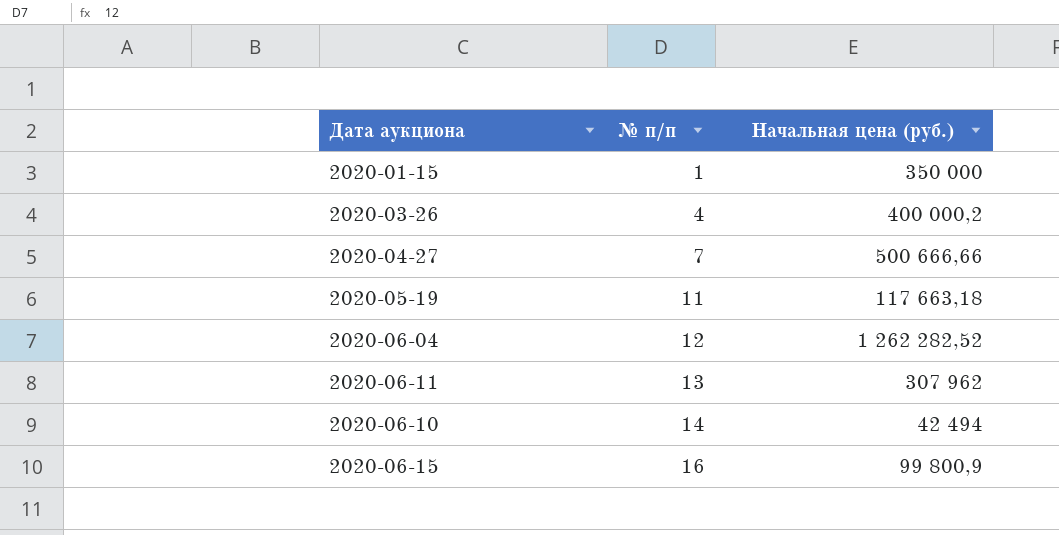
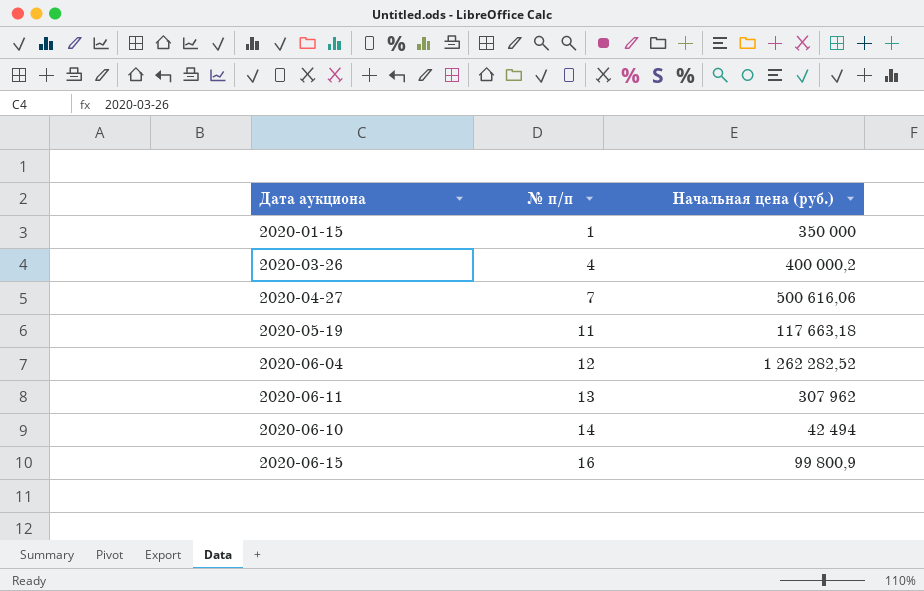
2020-04-27 | Начальная цена (руб.): 500 666,66 -> 500 616,06

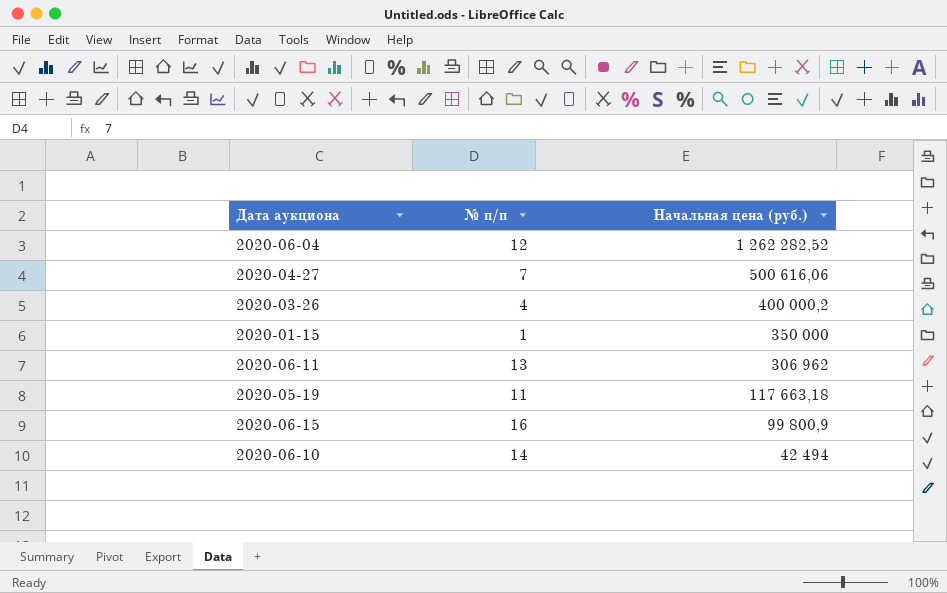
row order: № п/п ascending -> Начальная цена (руб.) descending
2020-06-11 | Начальная цена (руб.): 307 962 -> 306 962

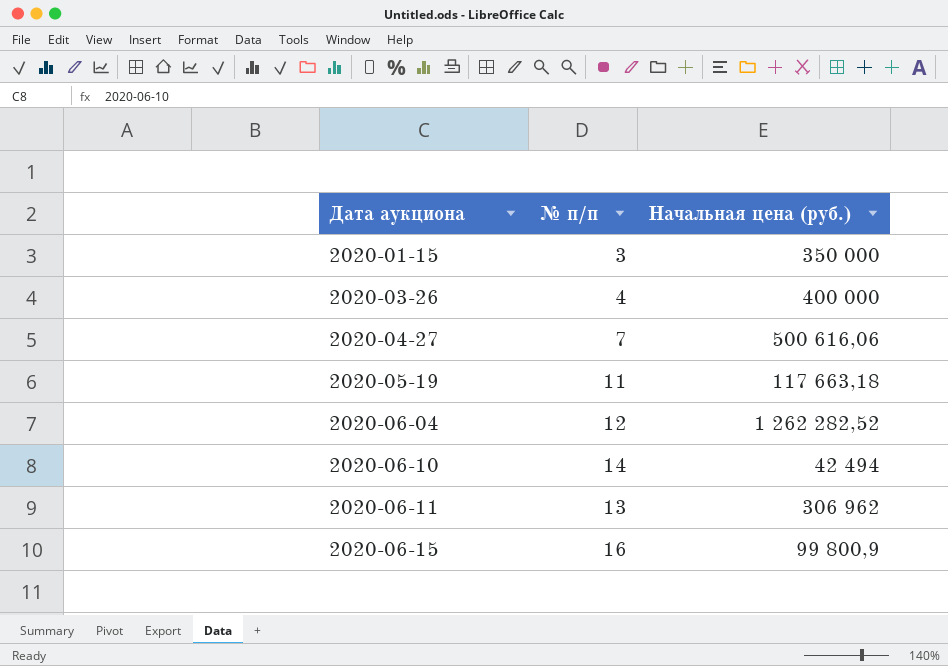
row order: Начальная цена (руб.) descending -> Дата аукциона ascending
2020-01-15 | № п/п: 1 -> 3
2020-03-26 | Начальная цена (руб.): 400 000,2 -> 400 000

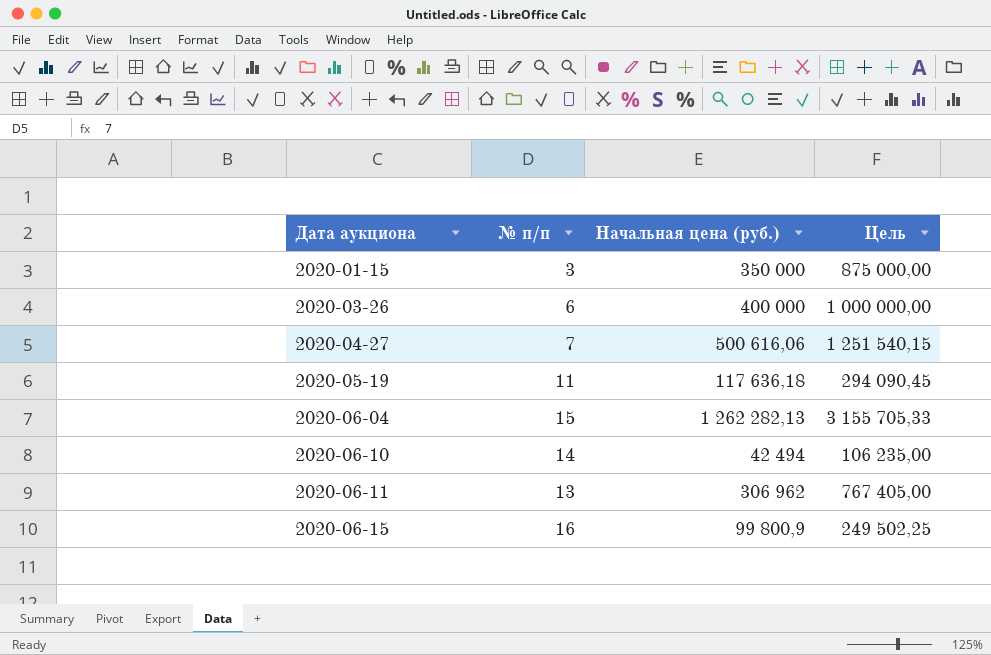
column Цель | formula: none -> [Начальная цена (руб.)] * 2,5
2020-03-26 | № п/п: 4 -> 6
2020-05-19 | Начальная цена (руб.): 117 663,18 -> 117 636,18
2020-06-04 | № п/п: 12 -> 15
2020-06-04 | Начальная цена (руб.): 1 262 282,52 -> 1 262 282,13

